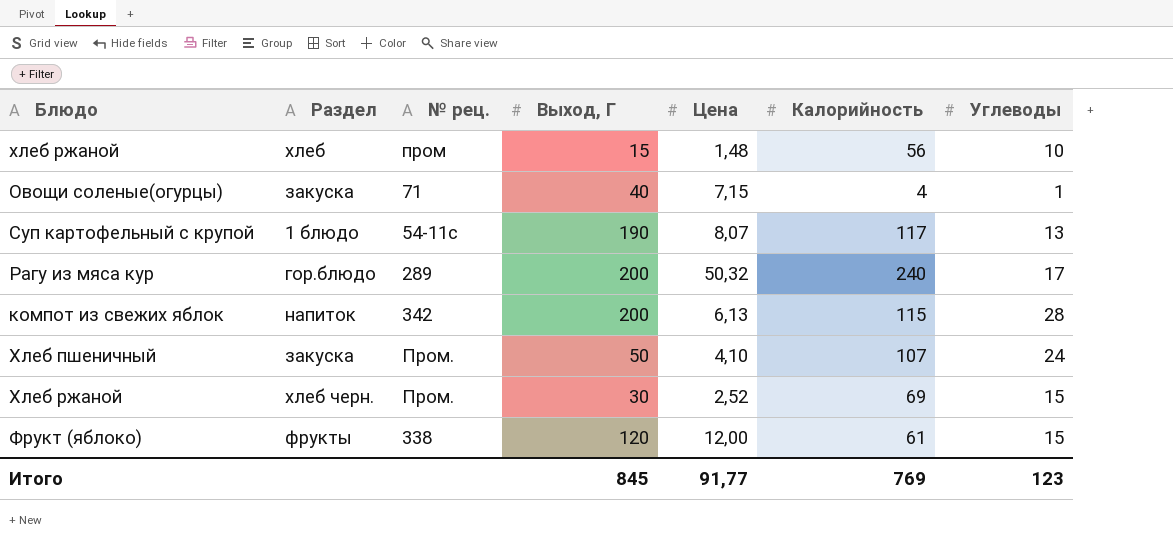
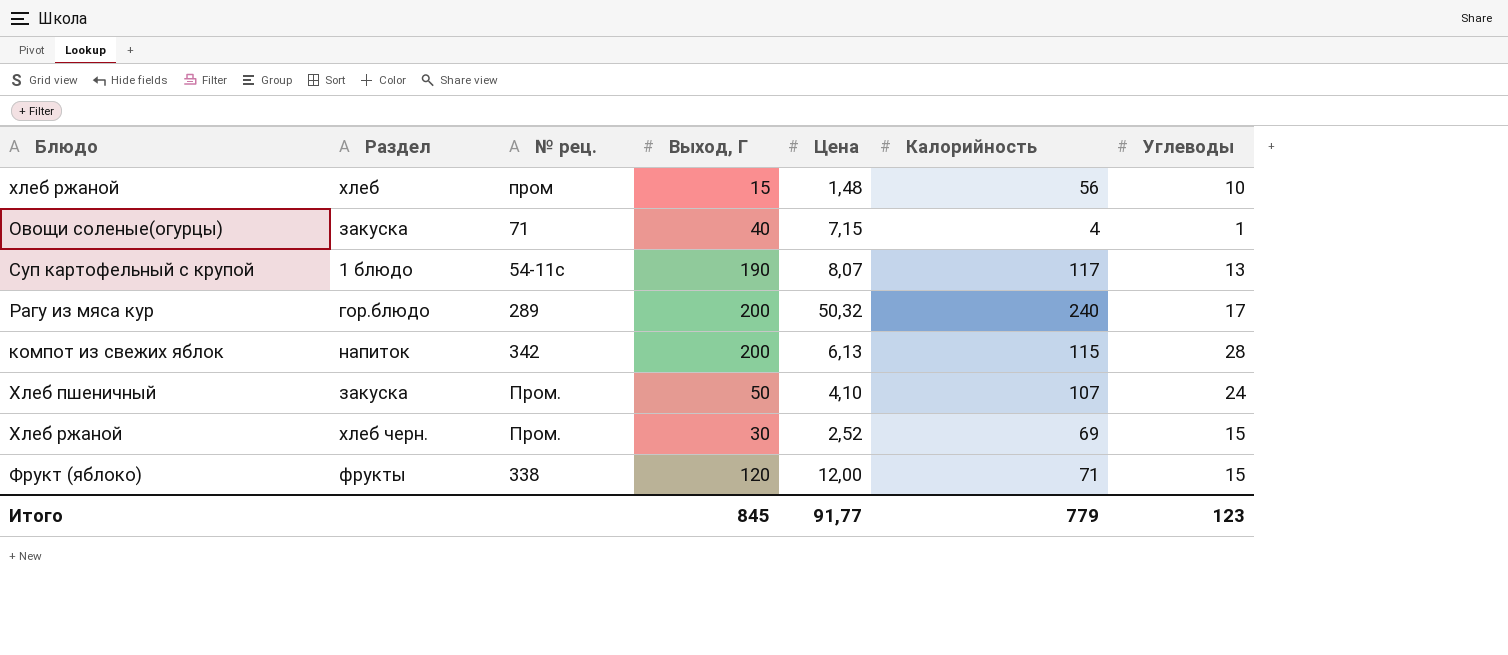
Фрукт (яблоко) | Калорийность: 61 -> 71
Итого | Калорийность: 769 -> 779

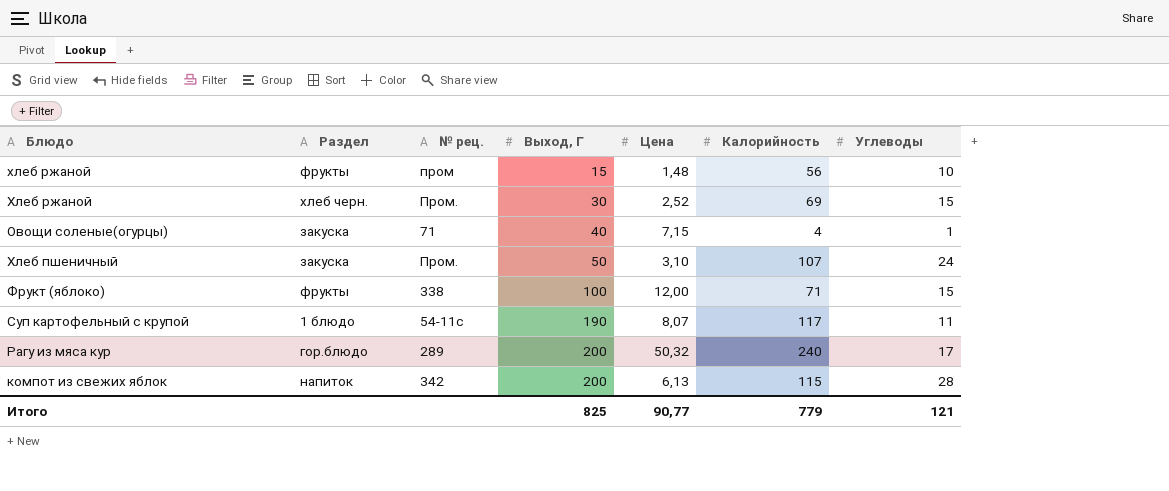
row order: none -> Выход, Г ascending
хлеб ржаной | Раздел: хлеб -> фрукты
Хлеб пшеничный | Цена: 4,10 -> 3,10
Фрукт (яблоко) | Выход, Г: 120 -> 100
Суп картофельный с крупой | Углеводы: 13 -> 11
Итого | Выход, Г: 845 -> 825
Итого | Цена: 91,77 -> 90,77
Итого | Углеводы: 123 -> 121

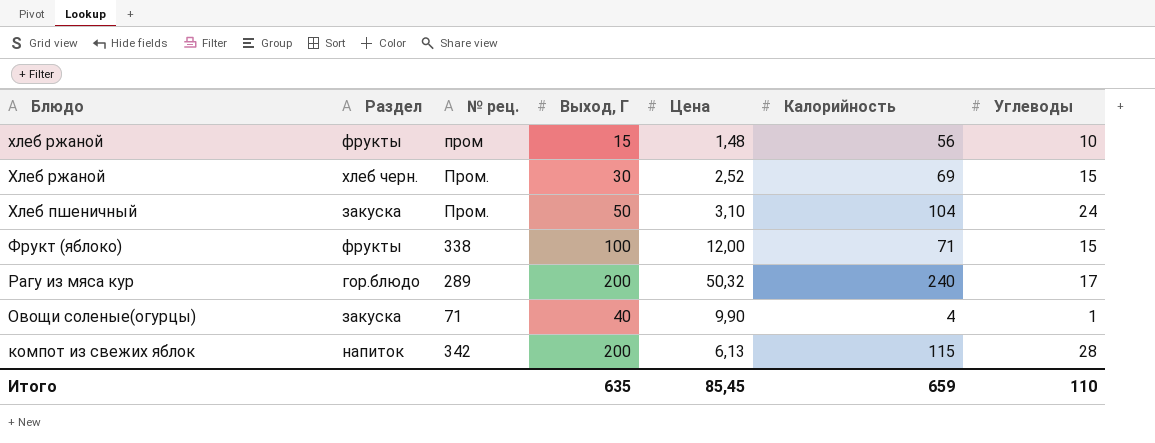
row order: Выход, Г ascending -> Блюдо descending
row Суп картофельный с крупой: 1 блюдо | 54-11с | 190 | 8,07 | 117 | 11 -> none
Хлеб пшеничный | Калорийность: 107 -> 104
Овощи соленые(огурцы) | Цена: 7,15 -> 9,90
Итого | Выход, Г: 825 -> 635
Итого | Цена: 90,77 -> 85,45
Итого | Калорийность: 779 -> 659
Итого | Углеводы: 121 -> 110

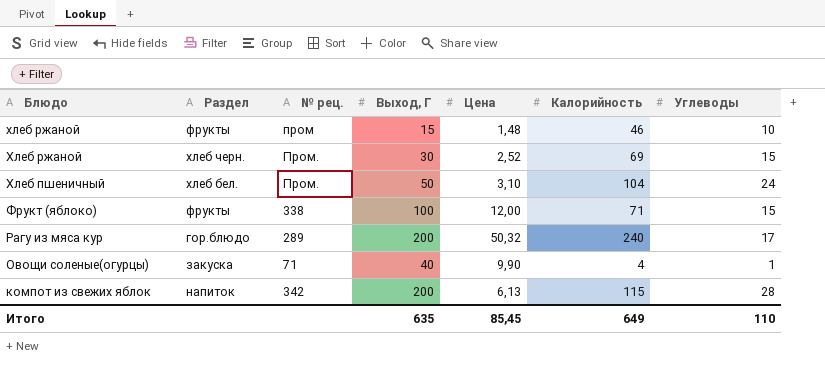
хлеб ржаной | Калорийность: 56 -> 46
Хлеб пшеничный | Раздел: закуска -> хлеб бел.
Итого | Калорийность: 659 -> 649

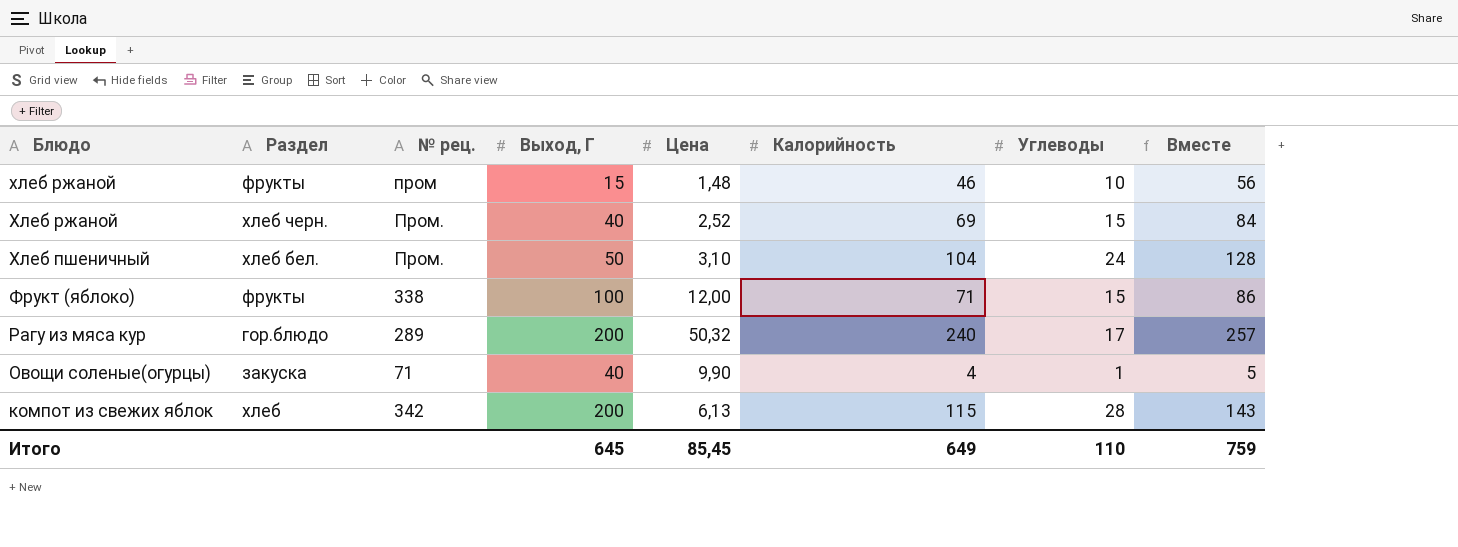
column Вместе | formula: none -> [Калорийность] + [Углеводы]
Хлеб ржаной | Выход, Г: 30 -> 40
компот из свежих яблок | Раздел: напиток -> хлеб
Итого | Выход, Г: 635 -> 645

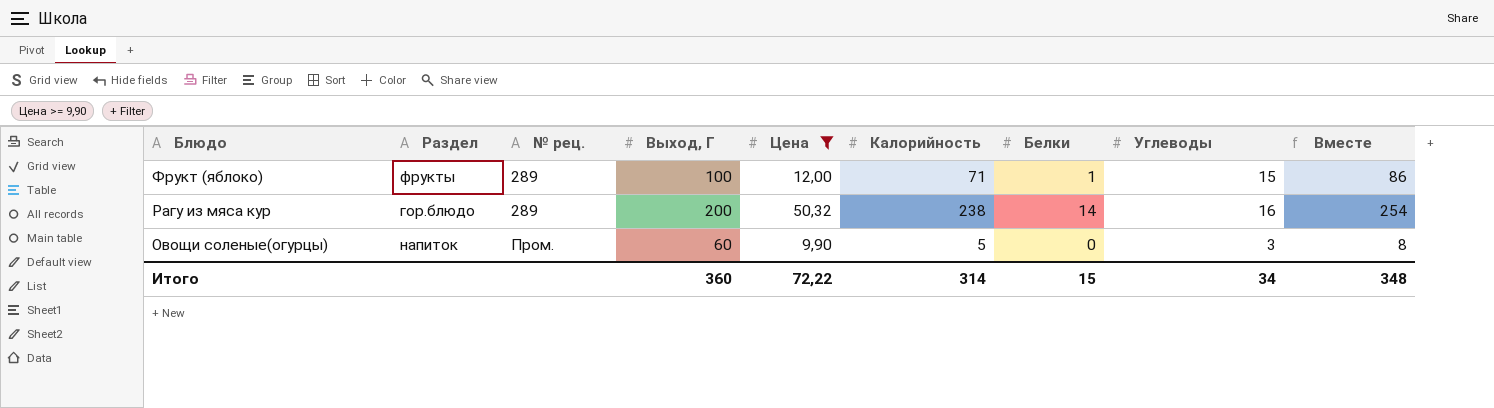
filter: none -> Цена >= 9,90
column Белки | position: none -> 7
Фрукт (яблоко) | № рец.: 338 -> 289
Рагу из мяса кур | Калорийность: 240 -> 238
Рагу из мяса кур | Углеводы: 17 -> 16
Рагу из мяса кур | Вместе: 257 -> 254
Овощи соленые(огурцы) | Раздел: закуска -> напиток
Овощи соленые(огурцы) | № рец.: 71 -> Пром.
Овощи соленые(огурцы) | Выход, Г: 40 -> 60
Овощи соленые(огурцы) | Калорийность: 4 -> 5
Овощи соленые(огурцы) | Углеводы: 1 -> 3
Овощи соленые(огурцы) | Вместе: 5 -> 8
Итого | Выход, Г: 645 -> 360
Итого | Цена: 85,45 -> 72,22
Итого | Калорийность: 649 -> 314
Итого | Углеводы: 110 -> 34
Итого | Вместе: 759 -> 348

